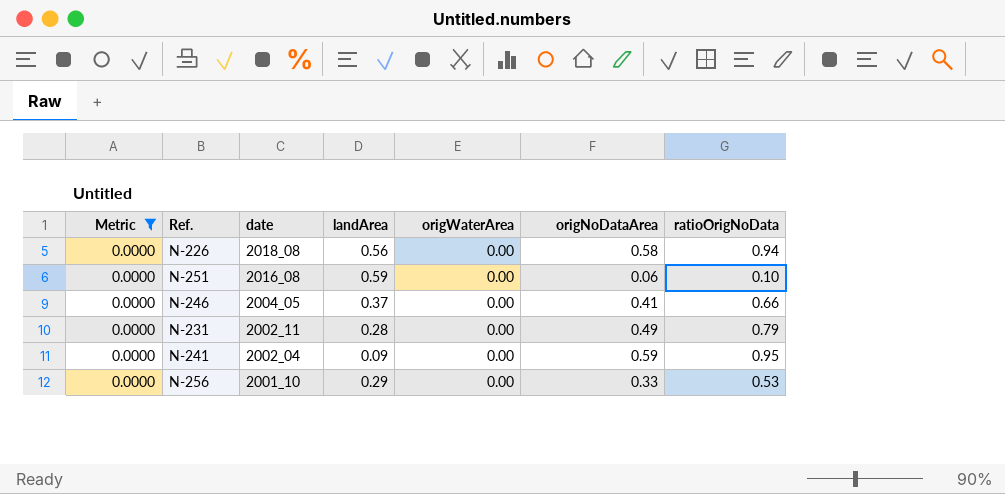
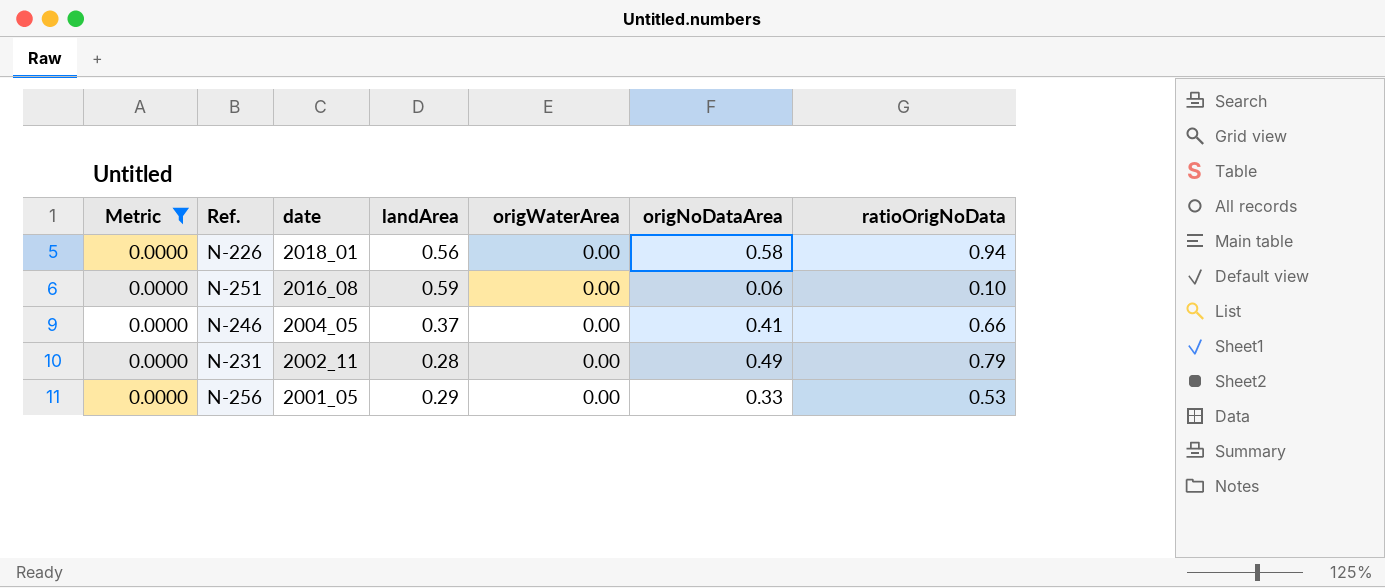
row N-241: 0.0000 | 2002_04 | 0.09 | 0.00 | 0.59 | 0.95 -> none
N-226 | date: 2018_08 -> 2018_01
N-256 | date: 2001_10 -> 2001_05

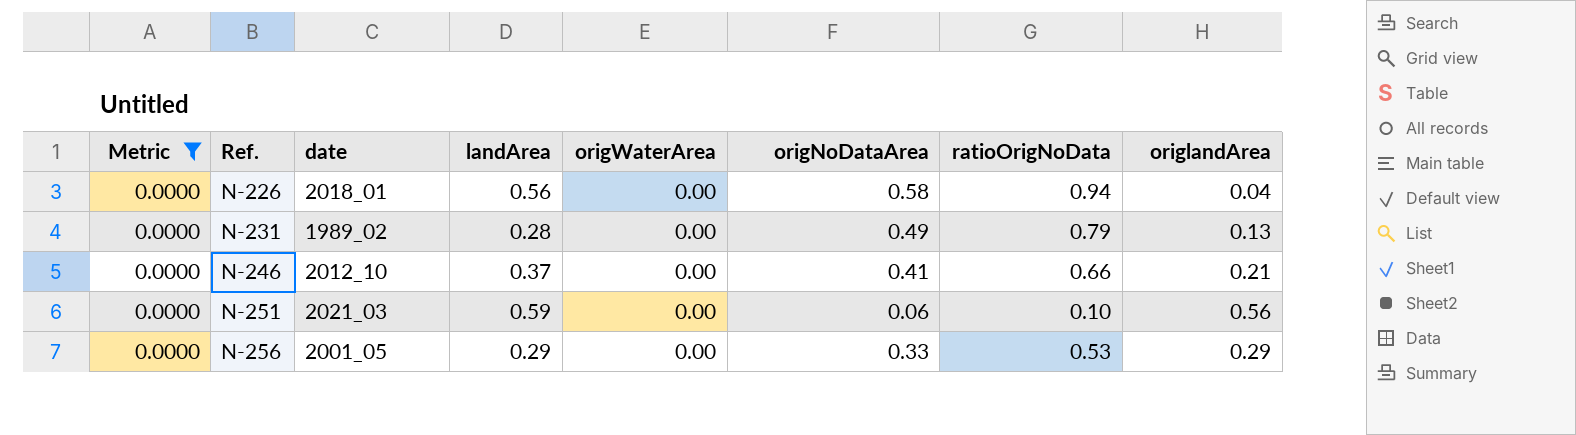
row order: date descending -> Ref. ascending
column origlandArea | position: none -> 8
N-231 | date: 2002_11 -> 1989_02
N-246 | date: 2004_05 -> 2012_10
N-251 | date: 2016_08 -> 2021_03

